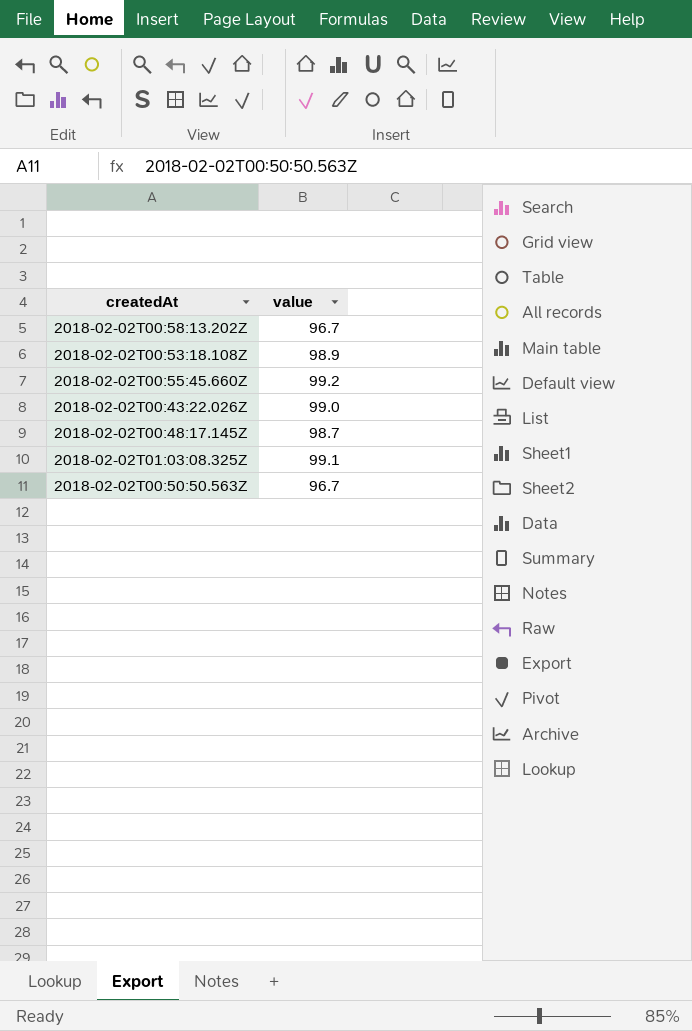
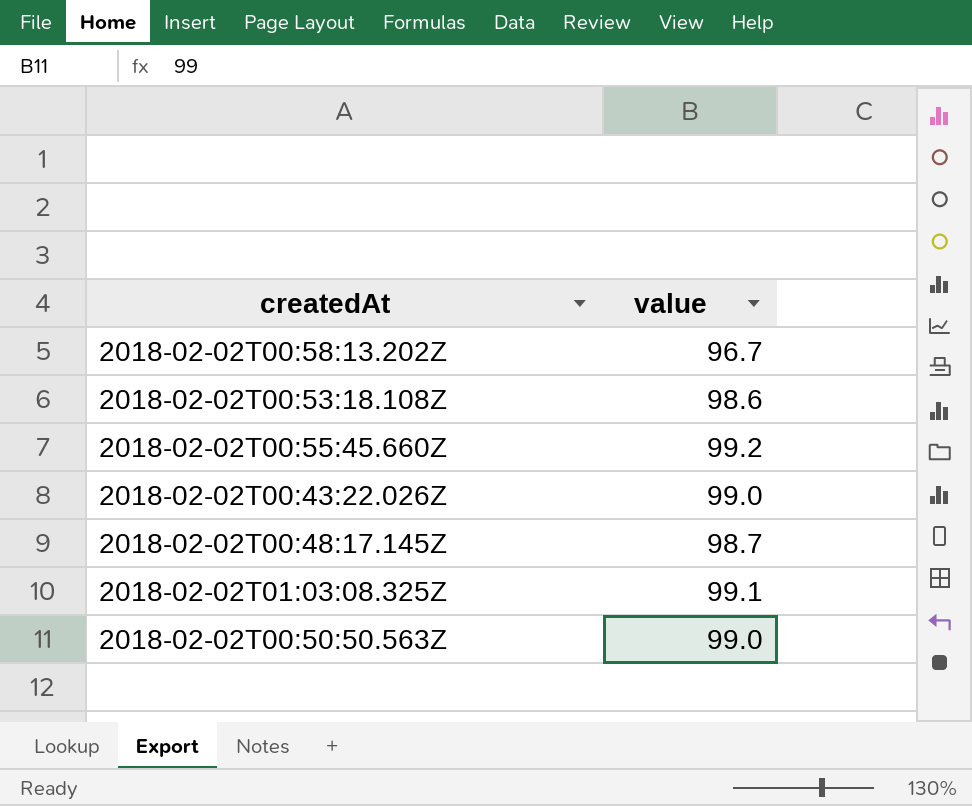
2018-02-02T00:53:18.108Z | value: 98.9 -> 98.6
2018-02-02T00:50:50.563Z | value: 96.7 -> 99.0

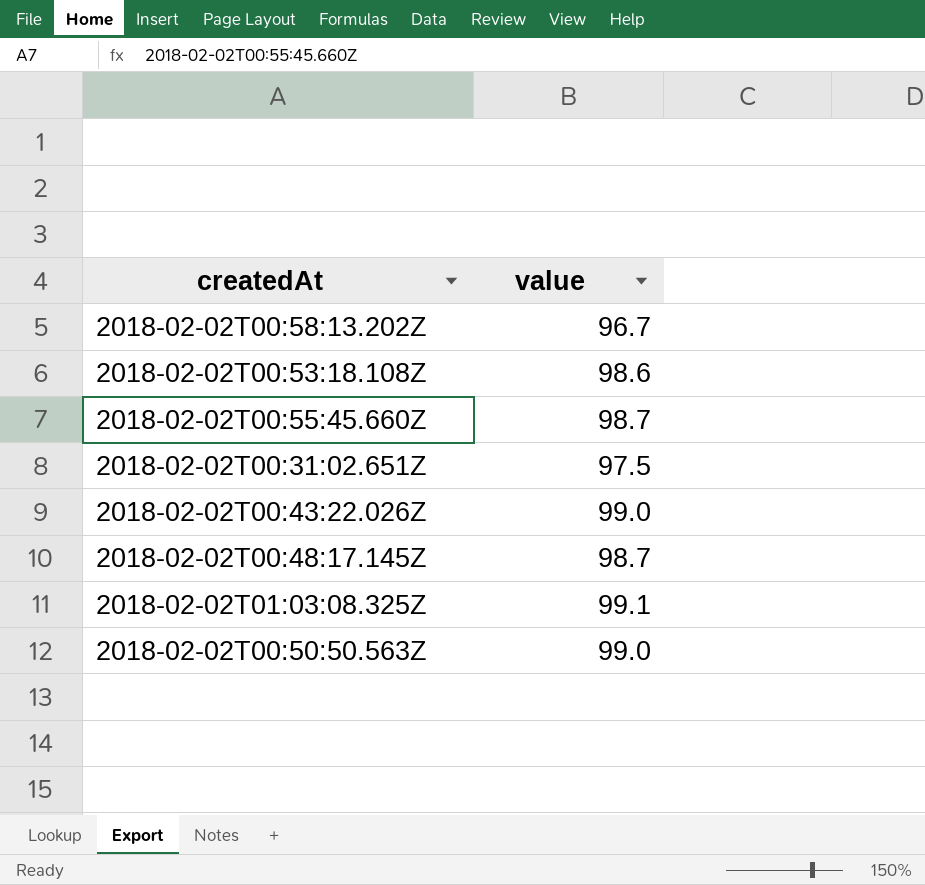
2018-02-02T00:55:45.660Z | value: 99.2 -> 98.7
row 2018-02-02T00:31:02.651Z: none -> 97.5

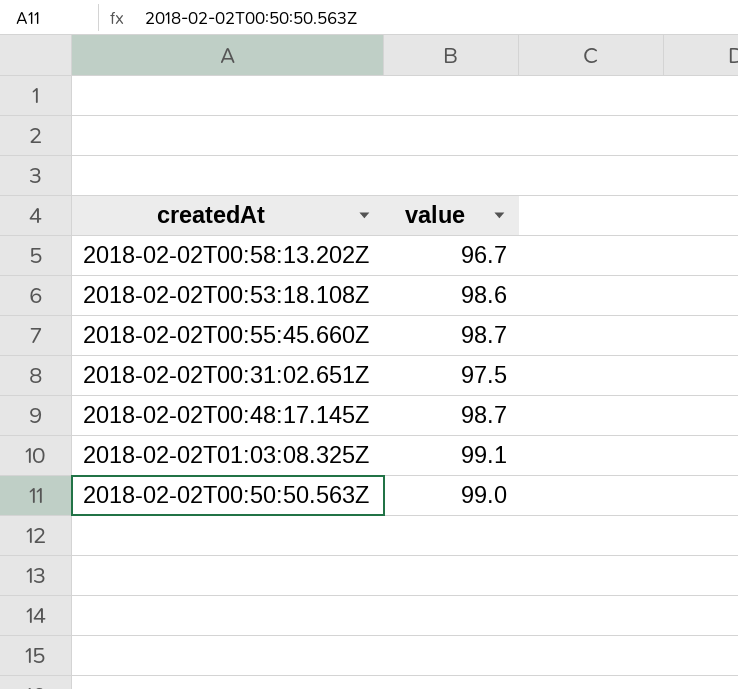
row 2018-02-02T00:43:22.026Z: 99.0 -> none

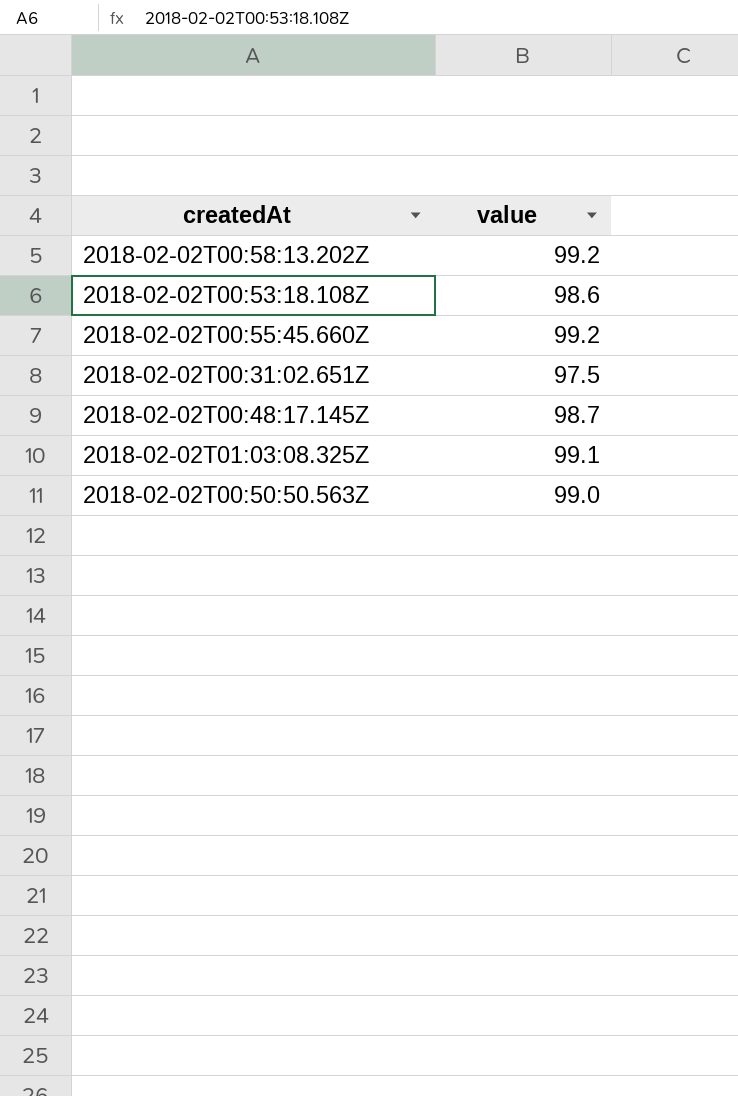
2018-02-02T00:58:13.202Z | value: 96.7 -> 99.2
2018-02-02T00:55:45.660Z | value: 98.7 -> 99.2

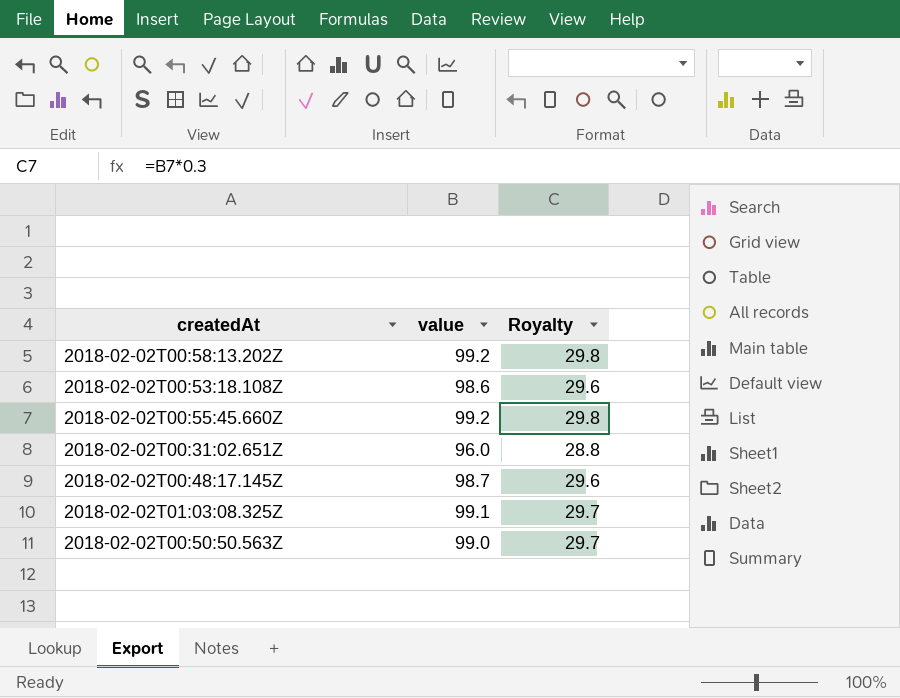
column Royalty | formula: none -> [value] * 0.3
2018-02-02T00:31:02.651Z | value: 97.5 -> 96.0

